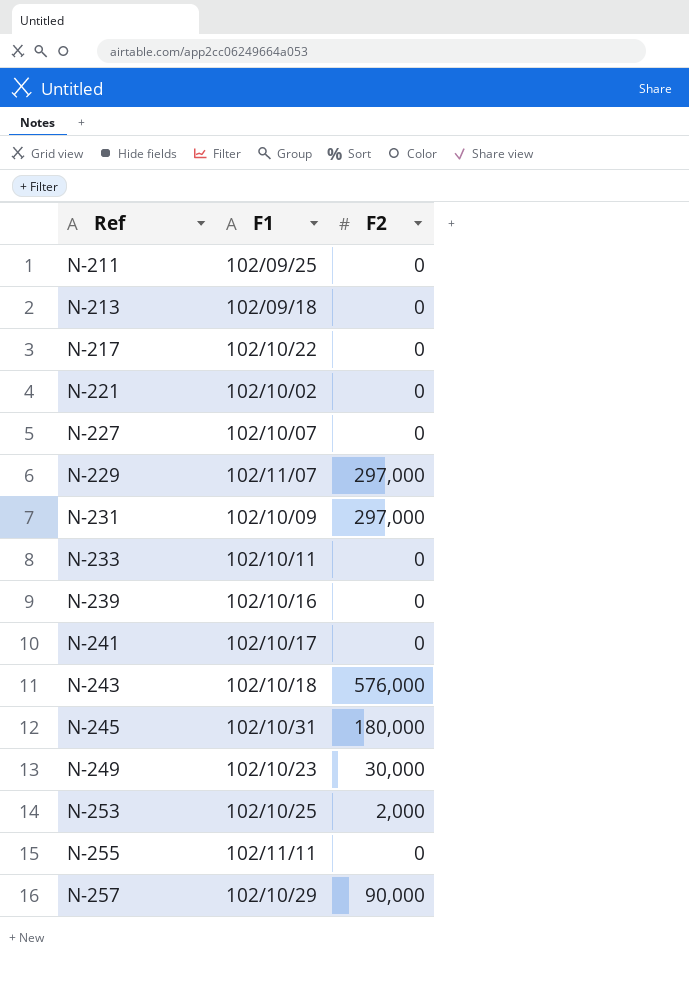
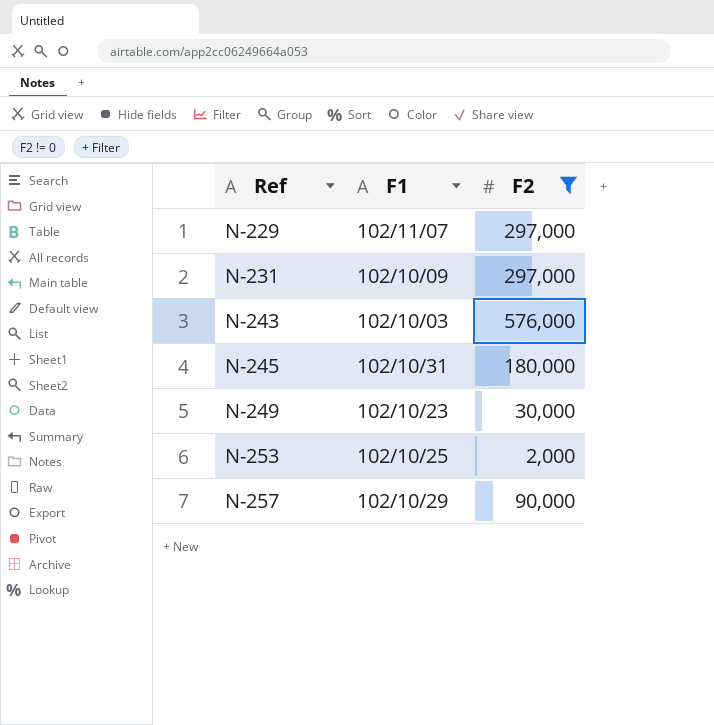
filter: none -> F2 != 0
N-243 | F1: 102/10/18 -> 102/10/03

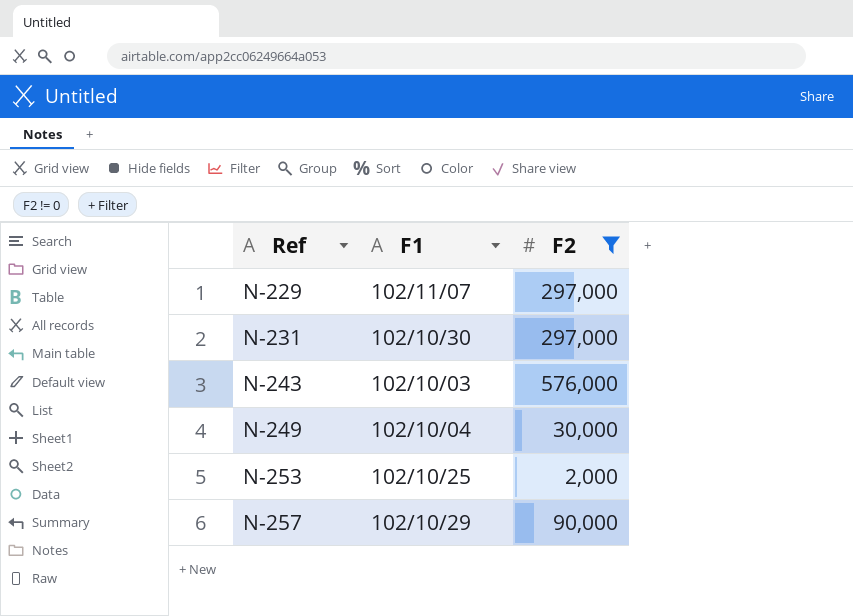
row N-245: 102/10/31 | 180,000 -> none
N-231 | F1: 102/10/09 -> 102/10/30
N-249 | F1: 102/10/23 -> 102/10/04

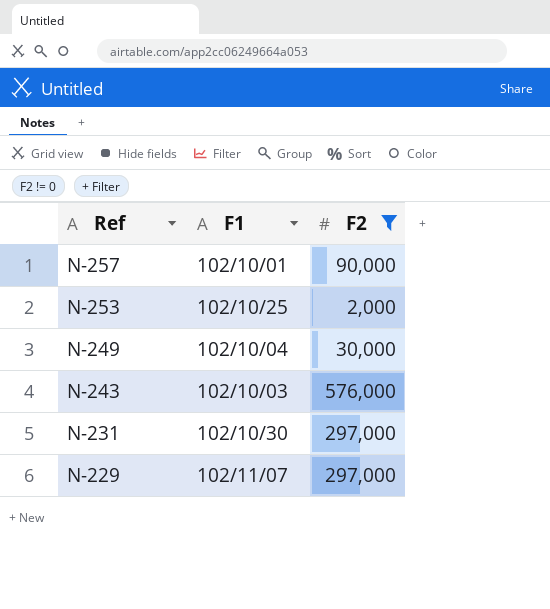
row order: Ref ascending -> Ref descending
N-257 | F1: 102/10/29 -> 102/10/01

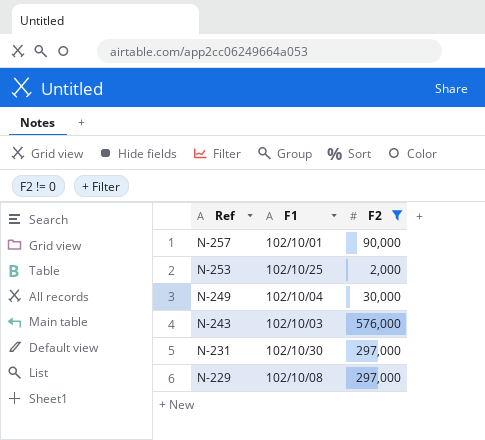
N-229 | F1: 102/11/07 -> 102/10/08

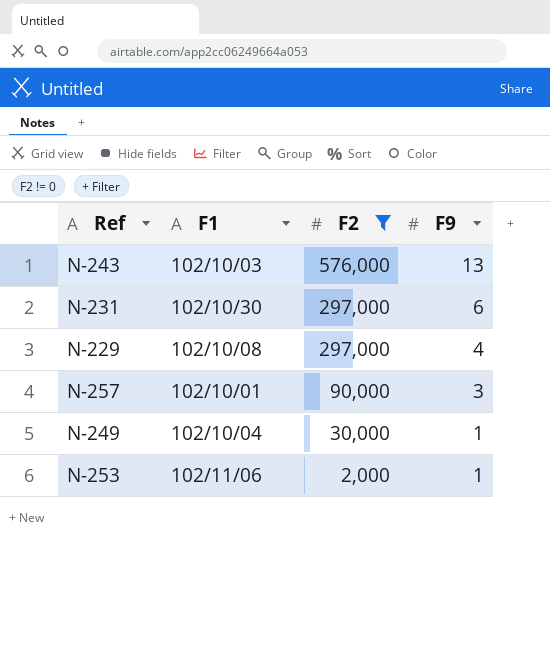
row order: Ref descending -> F2 descending
column F9 | position: none -> 4
N-253 | F1: 102/10/25 -> 102/11/06

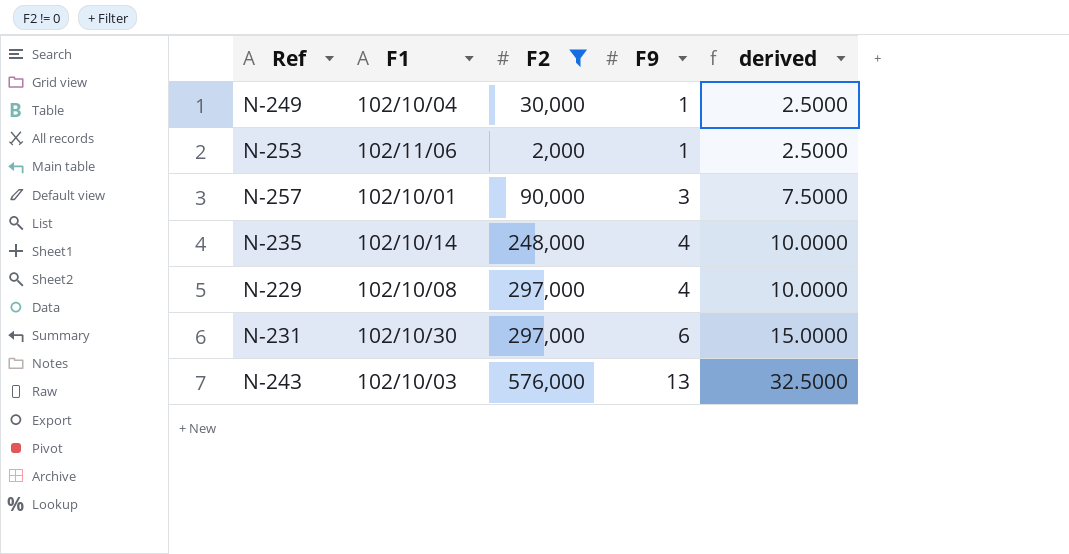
row order: F2 descending -> F9 ascending
column derived | formula: none -> [F9] * 2.5
row N-235: none -> 102/10/14 | 248,000 | 4 | 10.0000

